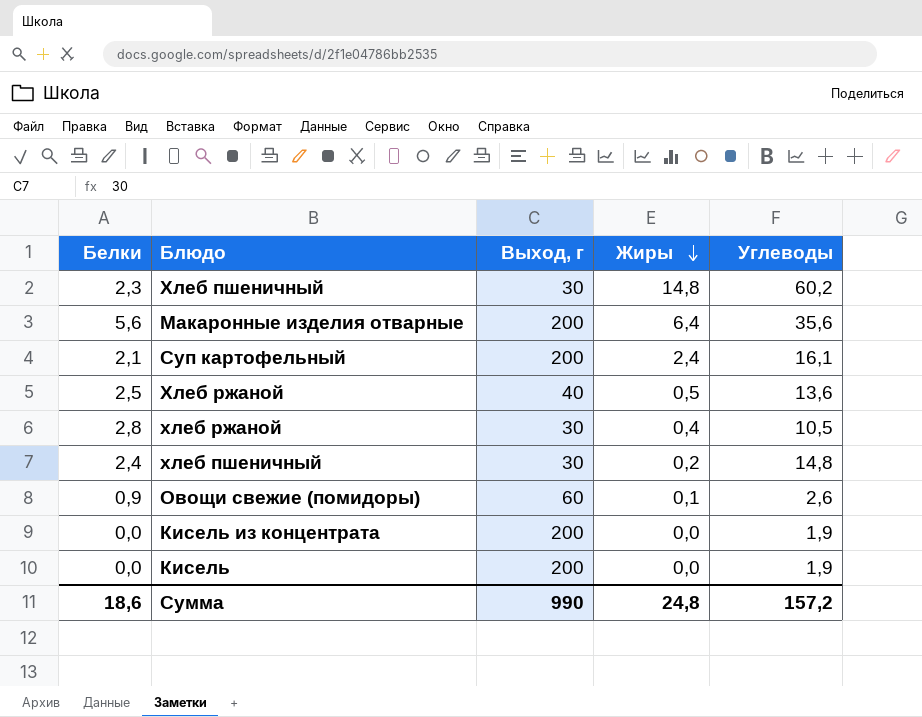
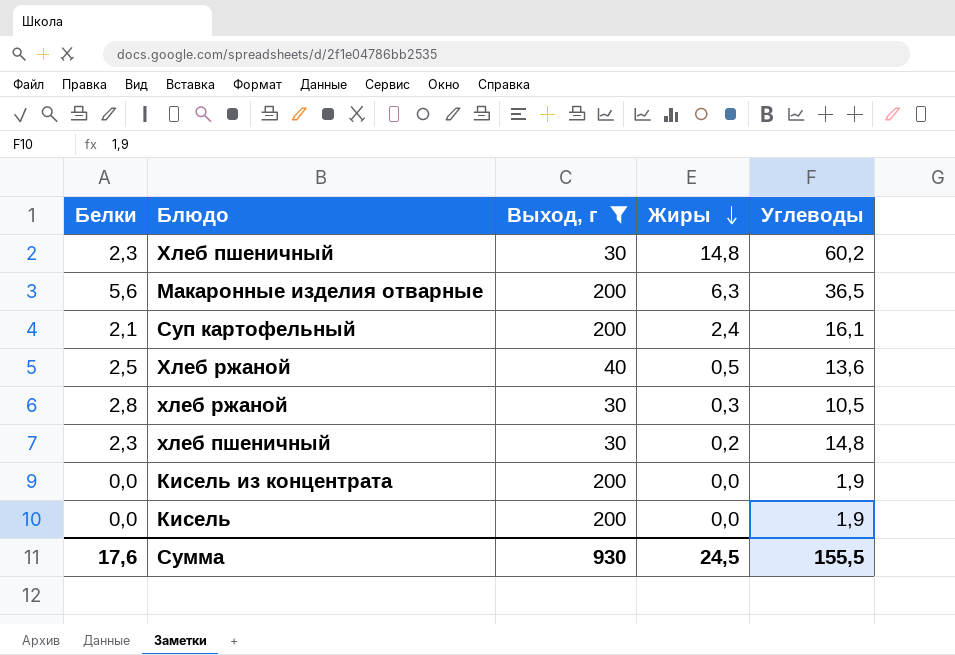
filter: none -> Выход, г != 60
Макаронные изделия отварные | Жиры: 6,4 -> 6,3
Макаронные изделия отварные | Углеводы: 35,6 -> 36,5
хлеб ржаной | Жиры: 0,4 -> 0,3
хлеб пшеничный | Белки: 2,4 -> 2,3
Сумма | Белки: 18,6 -> 17,6
Сумма | Выход, г: 990 -> 930
Сумма | Жиры: 24,8 -> 24,5
Сумма | Углеводы: 157,2 -> 155,5

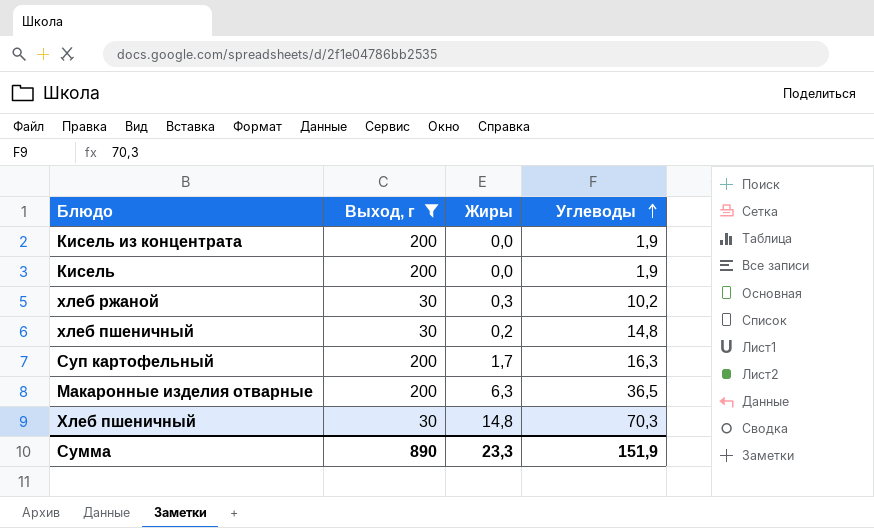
row order: Жиры descending -> Углеводы ascending
column Белки | position: 1 -> none
row Хлеб ржаной: 2,5 | 40 | 0,5 | 13,6 -> none
хлеб ржаной | Углеводы: 10,5 -> 10,2
Суп картофельный | Жиры: 2,4 -> 1,7
Суп картофельный | Углеводы: 16,1 -> 16,3
Хлеб пшеничный | Углеводы: 60,2 -> 70,3
Сумма | Выход, г: 930 -> 890
Сумма | Жиры: 24,5 -> 23,3
Сумма | Углеводы: 155,5 -> 151,9

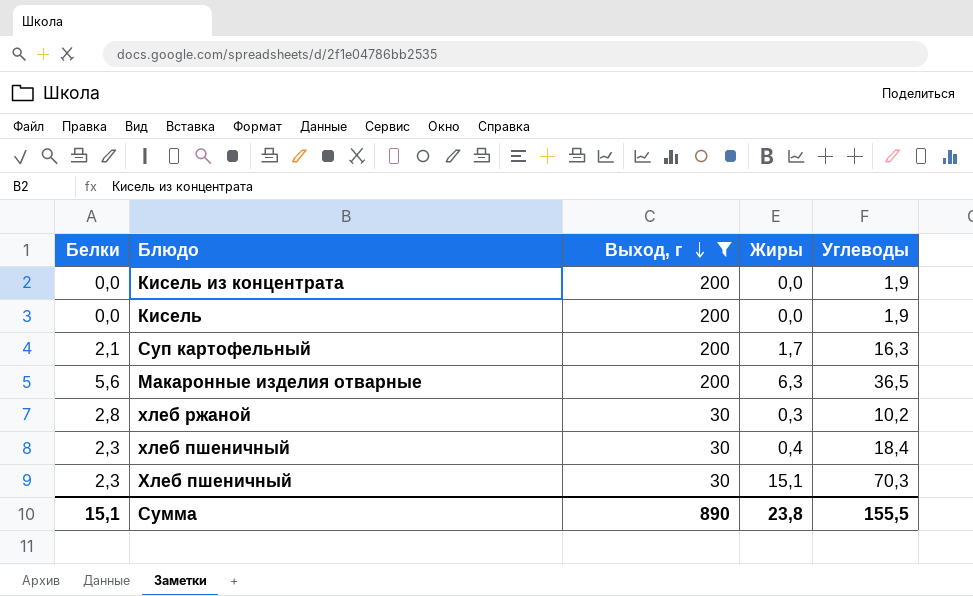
row order: Углеводы ascending -> Выход, г descending
column Белки | position: none -> 1
хлеб пшеничный | Жиры: 0,2 -> 0,4
хлеб пшеничный | Углеводы: 14,8 -> 18,4
Хлеб пшеничный | Жиры: 14,8 -> 15,1
Сумма | Жиры: 23,3 -> 23,8
Сумма | Углеводы: 151,9 -> 155,5

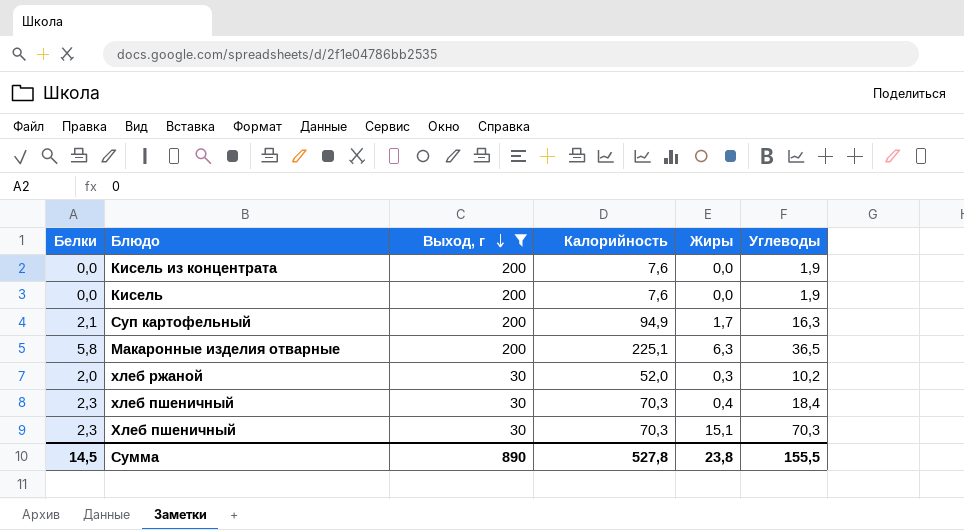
column Калорийность | position: none -> 4
Макаронные изделия отварные | Белки: 5,6 -> 5,8
хлеб ржаной | Белки: 2,8 -> 2,0
Сумма | Белки: 15,1 -> 14,5

